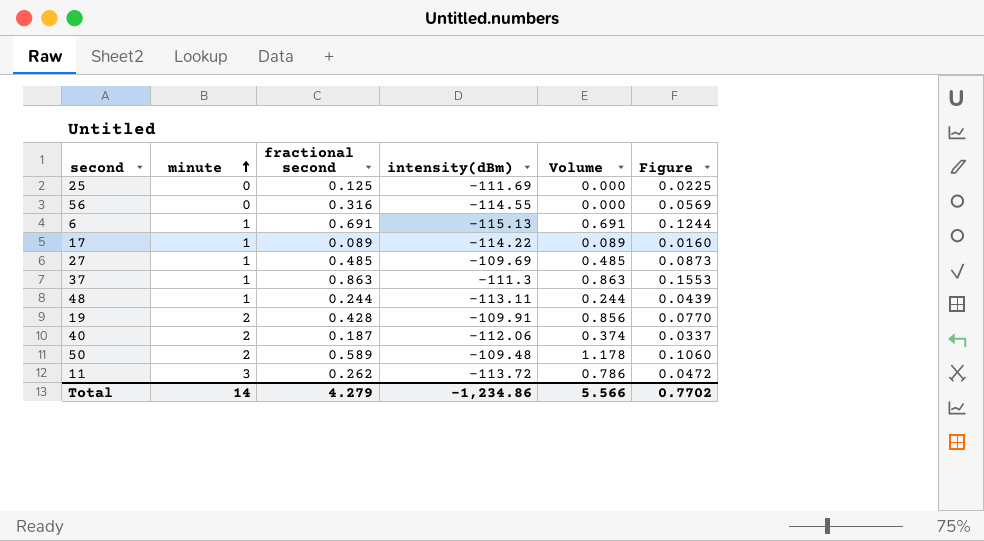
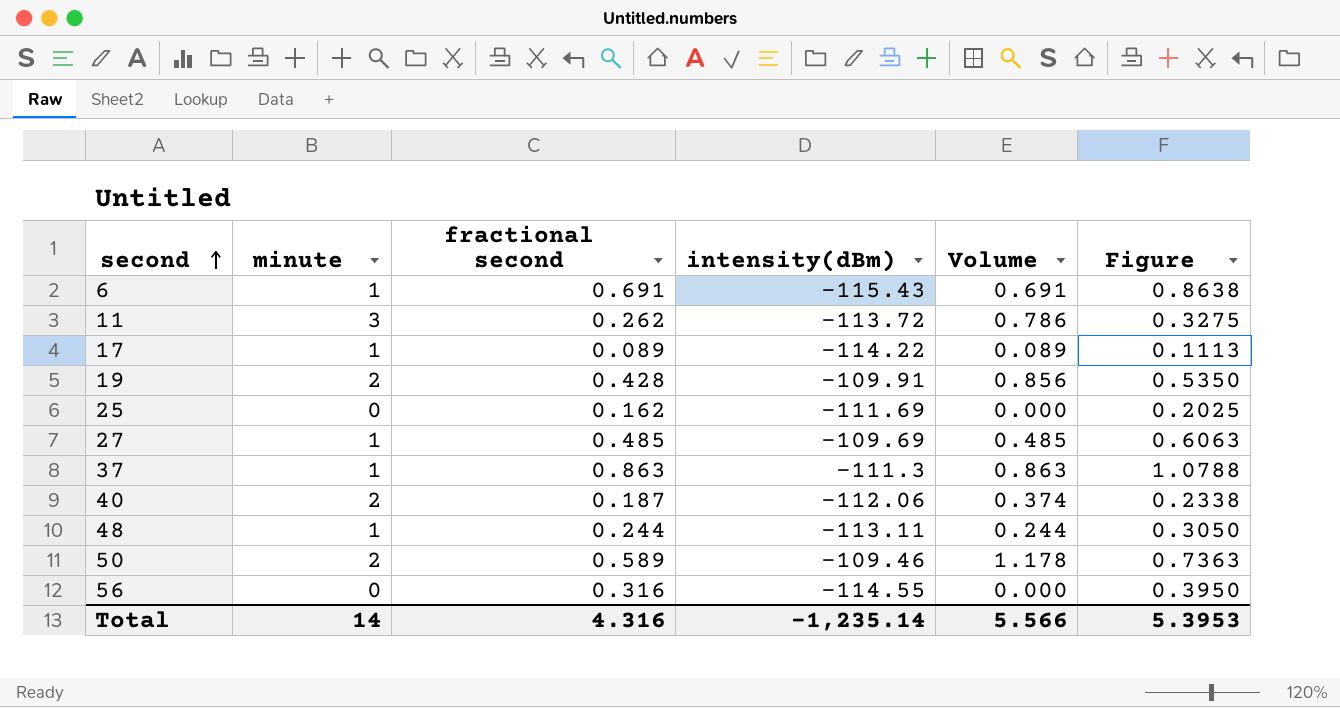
row order: minute ascending -> second ascending
column Figure | formula: [fractional second] * 0.18 -> [fractional second] * 1.25
6 | intensity(dBm): -115.13 -> -115.43
25 | fractional second: 0.125 -> 0.162
50 | intensity(dBm): -109.48 -> -109.46
Total | fractional second: 4.279 -> 4.316
Total | intensity(dBm): -1,234.86 -> -1,235.14
Total | Figure: 0.7702 -> 5.3953

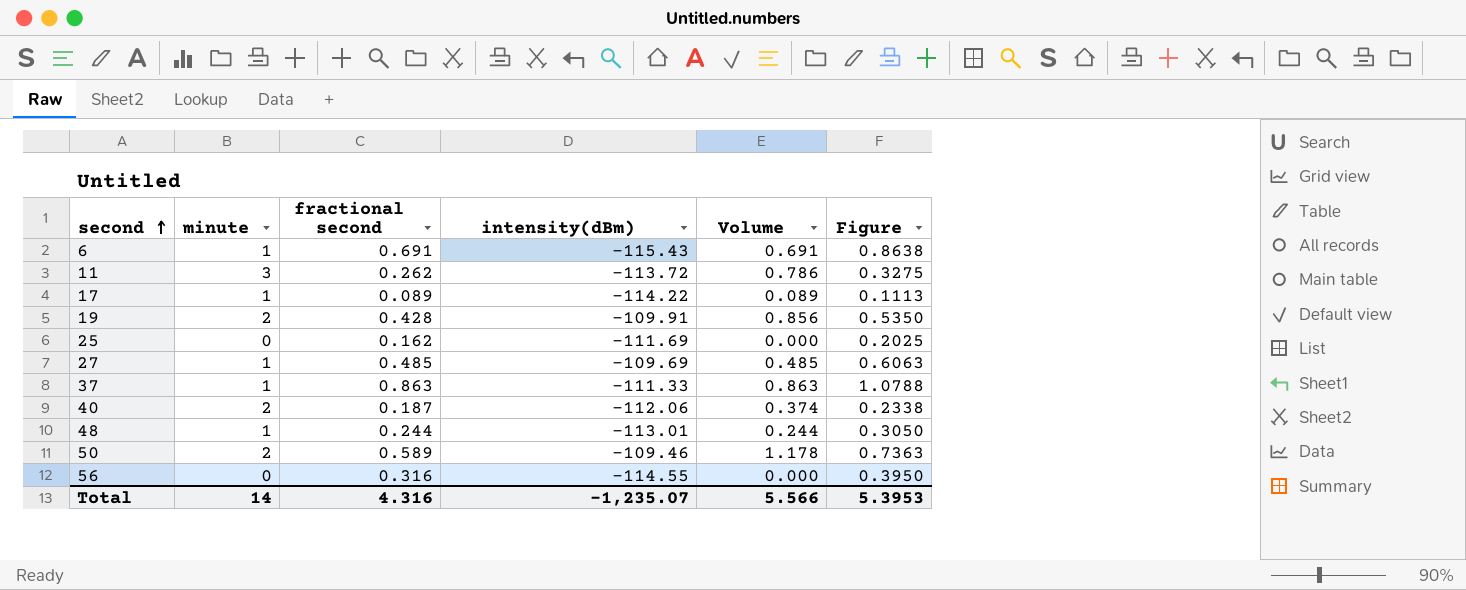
37 | intensity(dBm): -111.3 -> -111.33
48 | intensity(dBm): -113.11 -> -113.01
Total | intensity(dBm): -1,235.14 -> -1,235.07

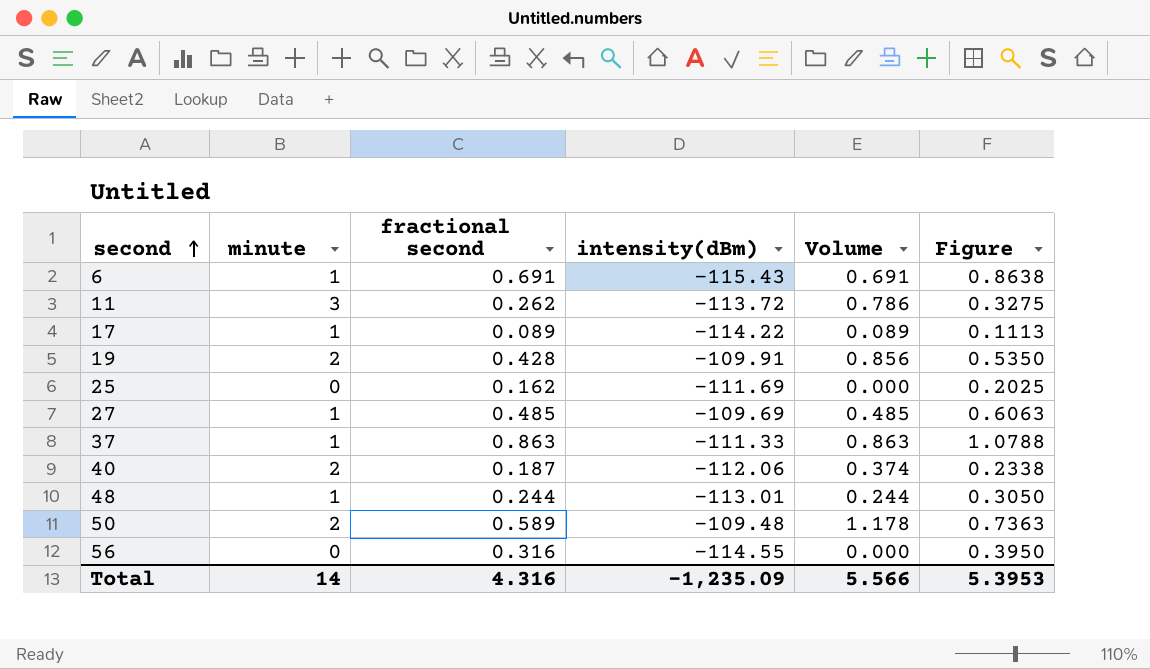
50 | intensity(dBm): -109.46 -> -109.48
Total | intensity(dBm): -1,235.07 -> -1,235.09

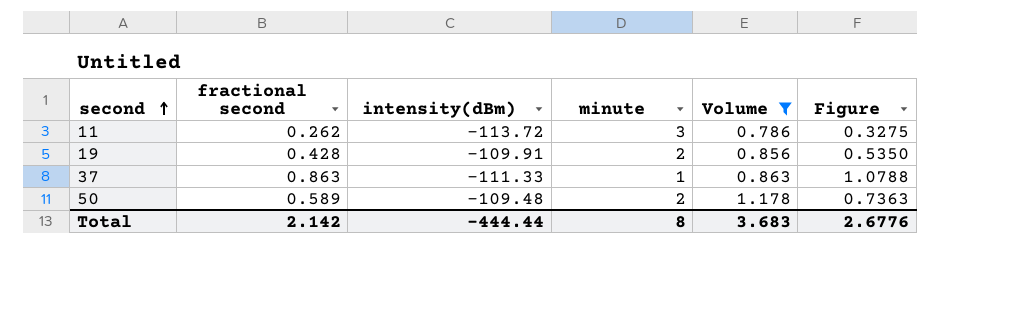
filter: none -> Volume >= 0.786
column minute | position: 2 -> 4
Total | fractional second: 4.316 -> 2.142
Total | intensity(dBm): -1,235.09 -> -444.44
Total | minute: 14 -> 8
Total | Volume: 5.566 -> 3.683
Total | Figure: 5.3953 -> 2.6776

